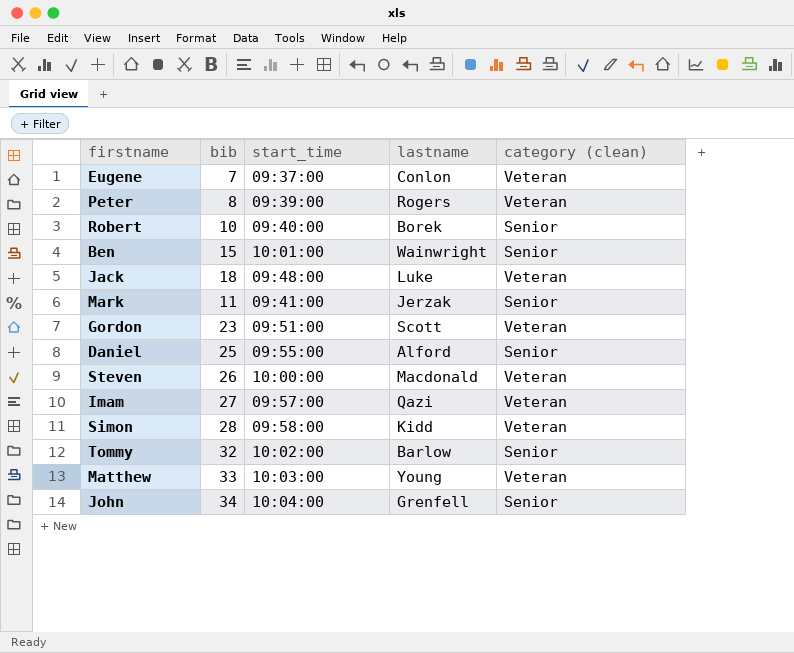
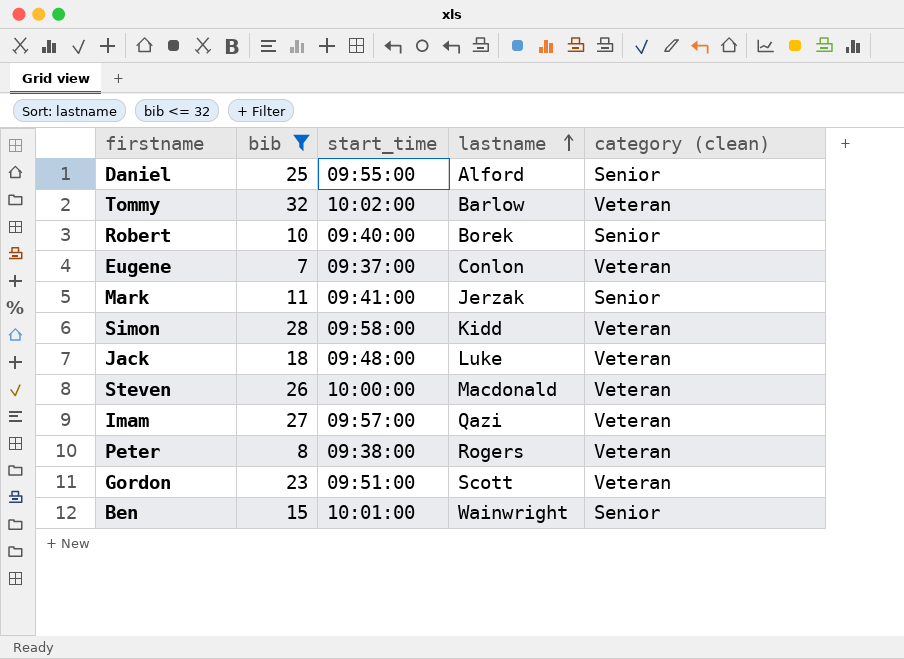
filter: none -> bib <= 32
row order: none -> lastname ascending
Tommy | category (clean): Senior -> Veteran
Peter | start_time: 09:39:00 -> 09:38:00

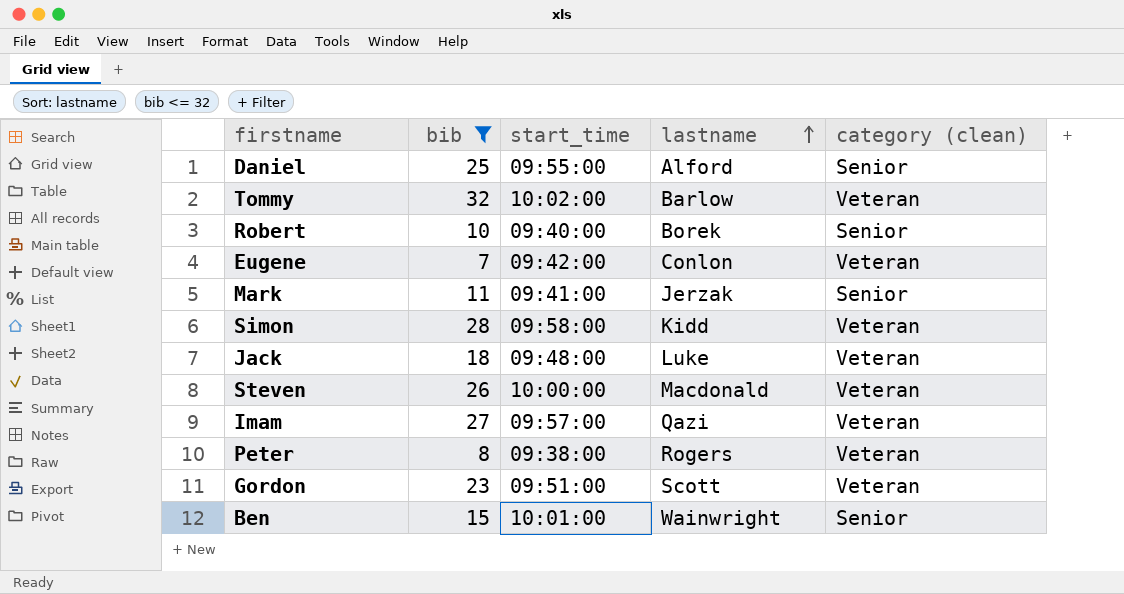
Eugene | start_time: 09:37:00 -> 09:42:00

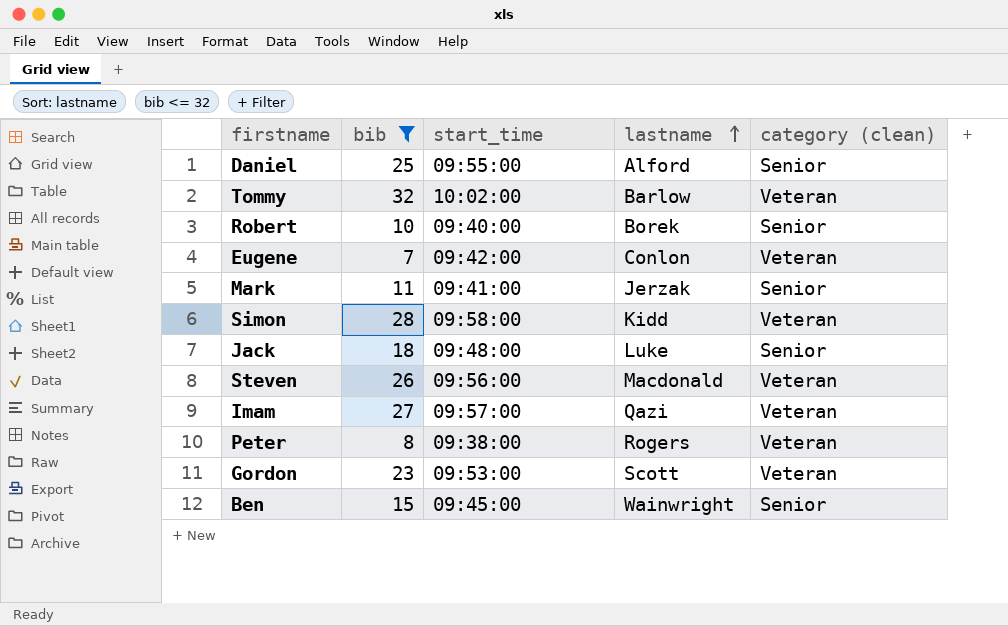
Jack | category (clean): Veteran -> Senior
Steven | start_time: 10:00:00 -> 09:56:00
Gordon | start_time: 09:51:00 -> 09:53:00
Ben | start_time: 10:01:00 -> 09:45:00

